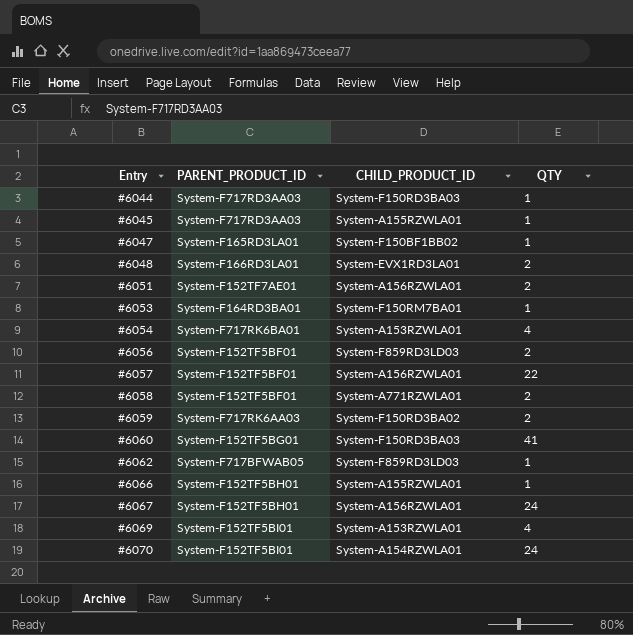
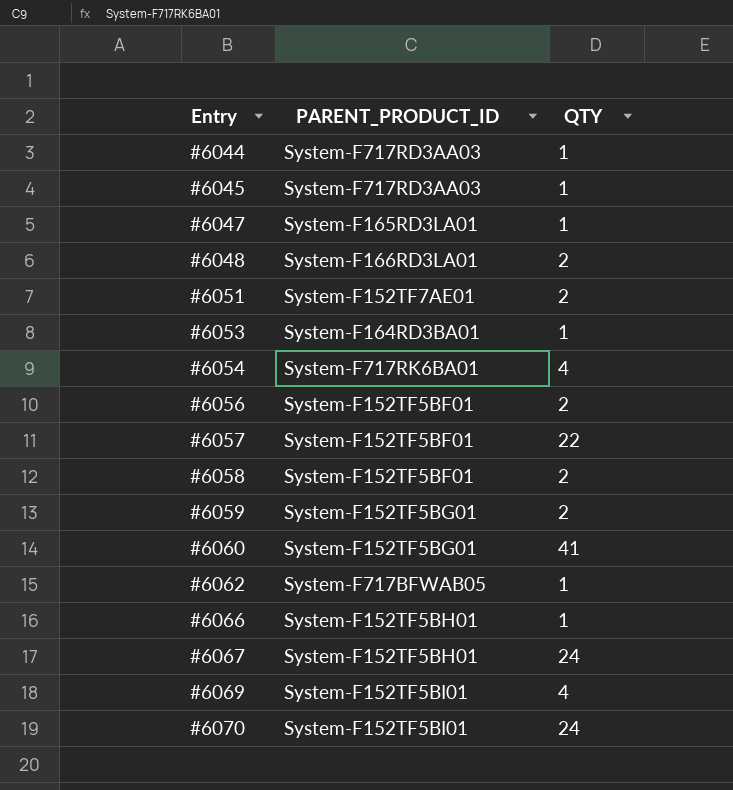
column CHILD_PRODUCT_ID | position: 3 -> none
#6059 | PARENT_PRODUCT_ID: System-F717RK6AA03 -> System-F152TF5BG01

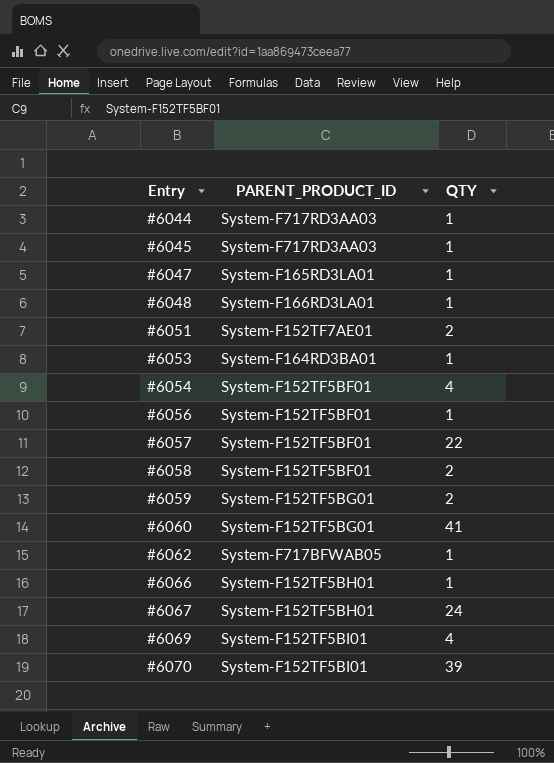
#6048 | QTY: 2 -> 1
#6054 | PARENT_PRODUCT_ID: System-F717RK6BA01 -> System-F152TF5BF01
#6056 | QTY: 2 -> 1
#6070 | QTY: 24 -> 39

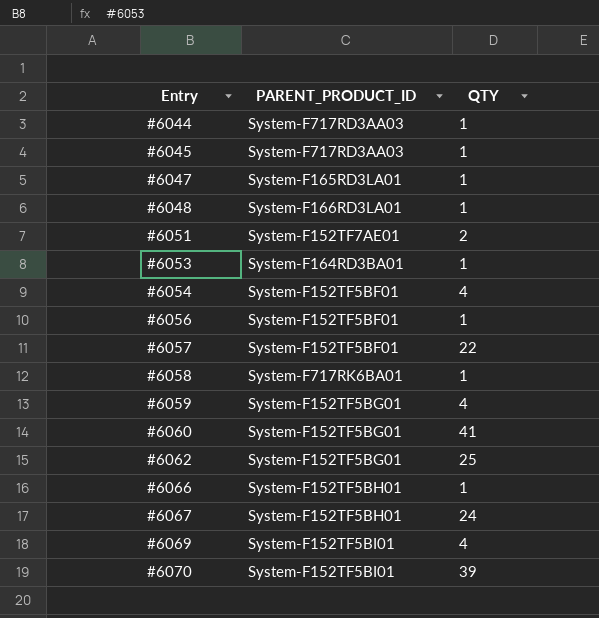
#6058 | PARENT_PRODUCT_ID: System-F152TF5BF01 -> System-F717RK6BA01
#6058 | QTY: 2 -> 1
#6059 | QTY: 2 -> 4
#6062 | PARENT_PRODUCT_ID: System-F717BFWAB05 -> System-F152TF5BG01
#6062 | QTY: 1 -> 25

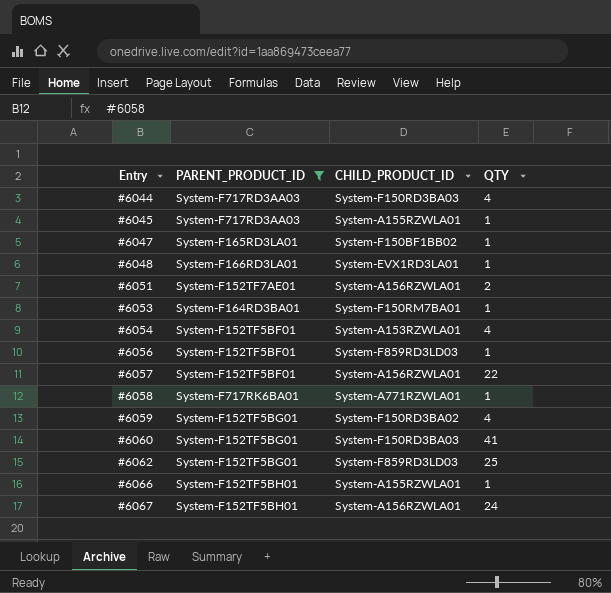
filter: none -> PARENT_PRODUCT_ID != System-F152TF5BI01
column CHILD_PRODUCT_ID | position: none -> 3
#6044 | QTY: 1 -> 4

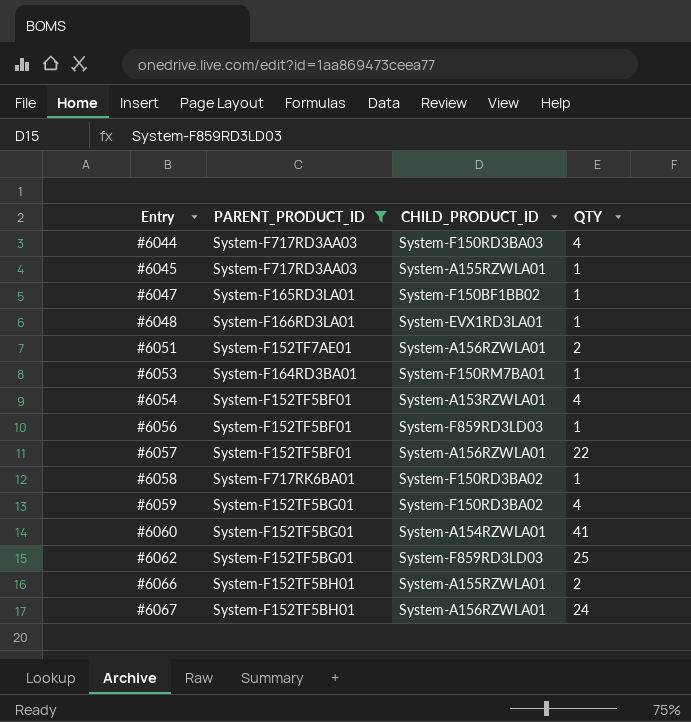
#6058 | CHILD_PRODUCT_ID: System-A771RZWLA01 -> System-F150RD3BA02
#6060 | CHILD_PRODUCT_ID: System-F150RD3BA03 -> System-A154RZWLA01
#6066 | QTY: 1 -> 2

